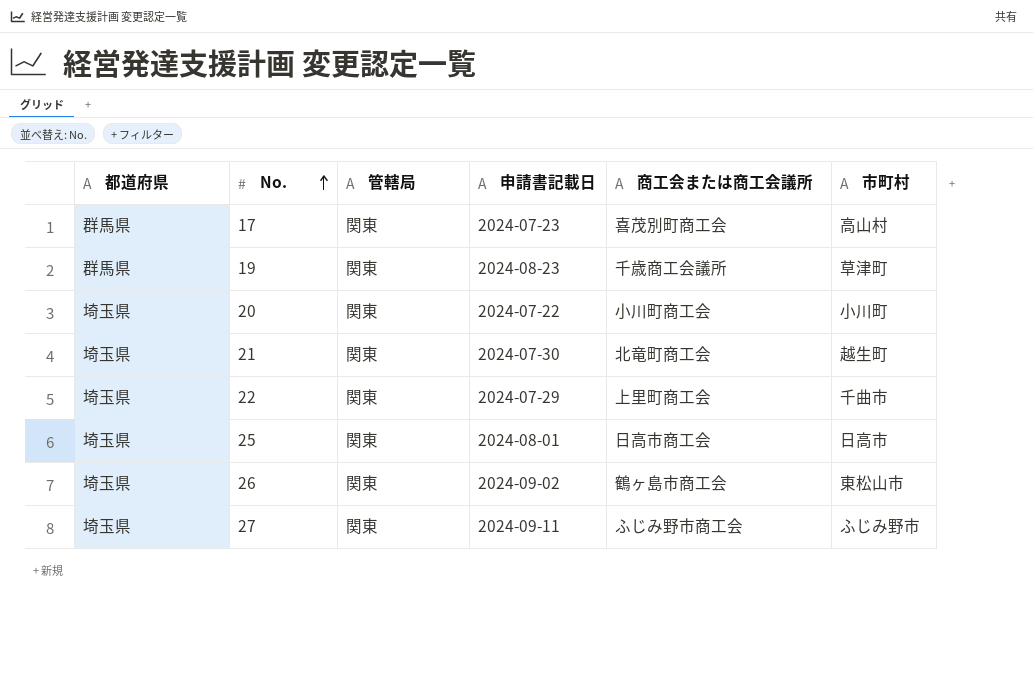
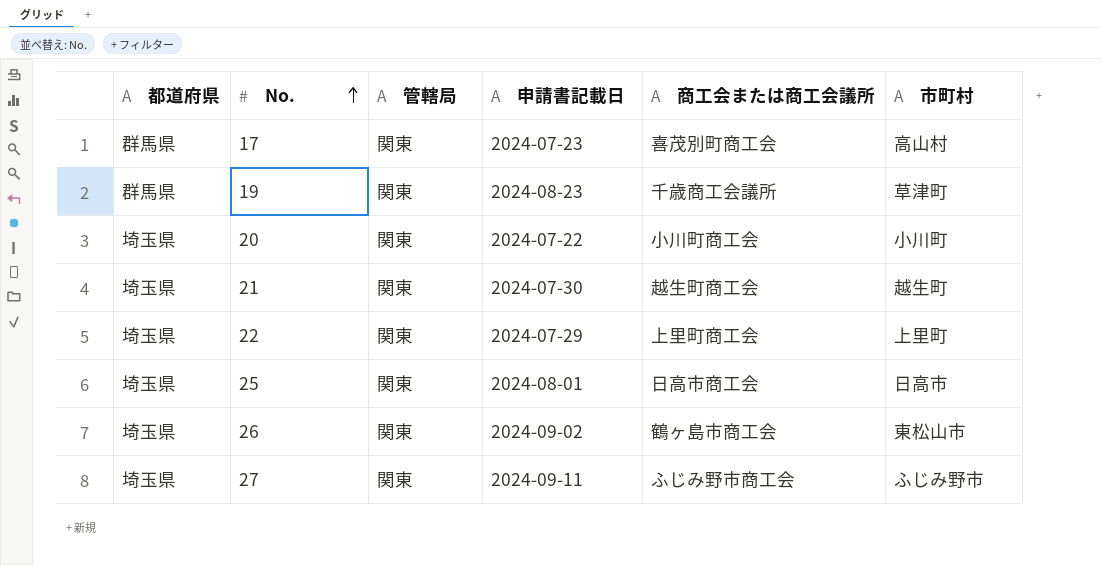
21 | 商工会または商工会議所: 北竜町商工会 -> 越生町商工会
22 | 市町村: 千曲市 -> 上里町

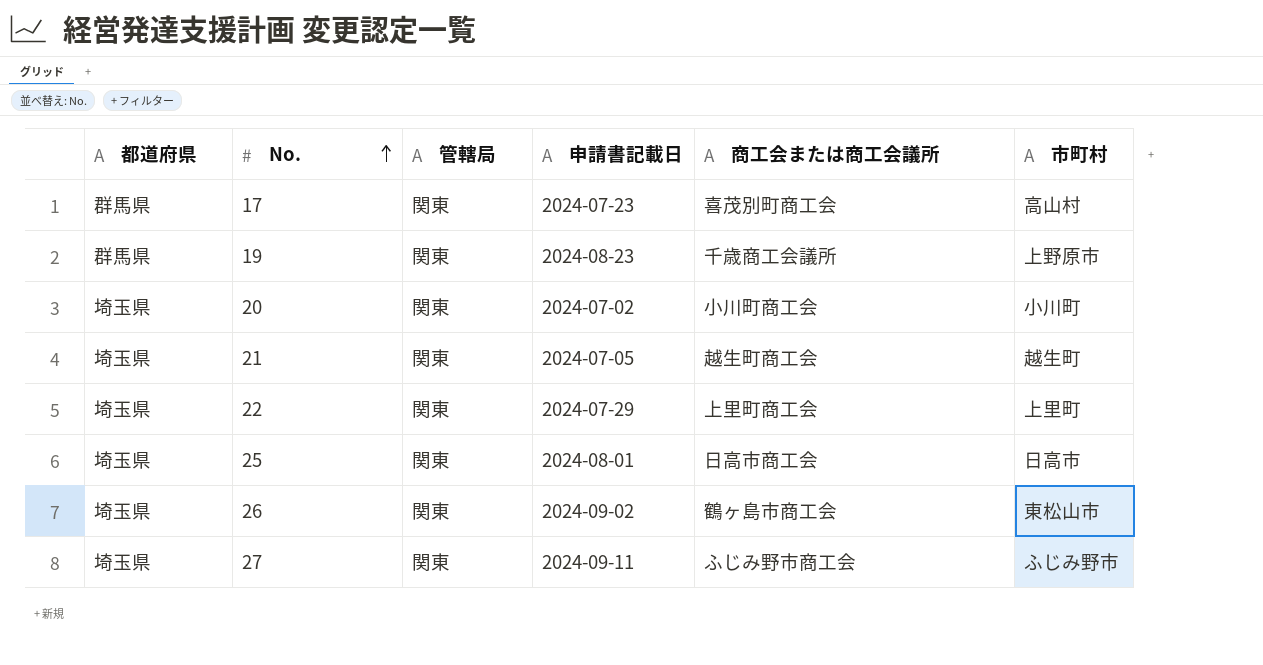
19 | 市町村: 草津町 -> 上野原市
20 | 申請書記載日: 2024-07-22 -> 2024-07-02
21 | 申請書記載日: 2024-07-30 -> 2024-07-05

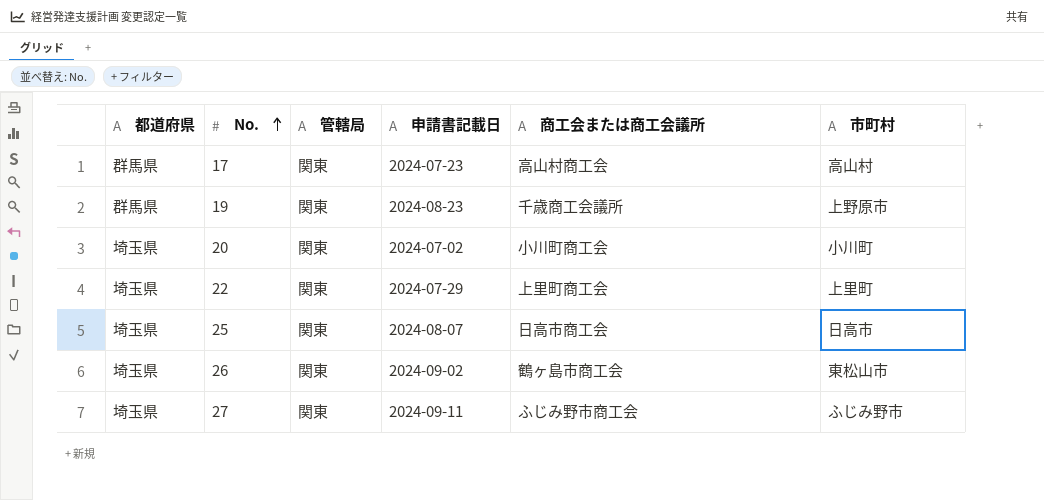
row 21: 埼玉県 | 関東 | 2024-07-05 | 越生町商工会 | 越生町 -> none
17 | 商工会または商工会議所: 喜茂別町商工会 -> 高山村商工会
25 | 申請書記載日: 2024-08-01 -> 2024-08-07

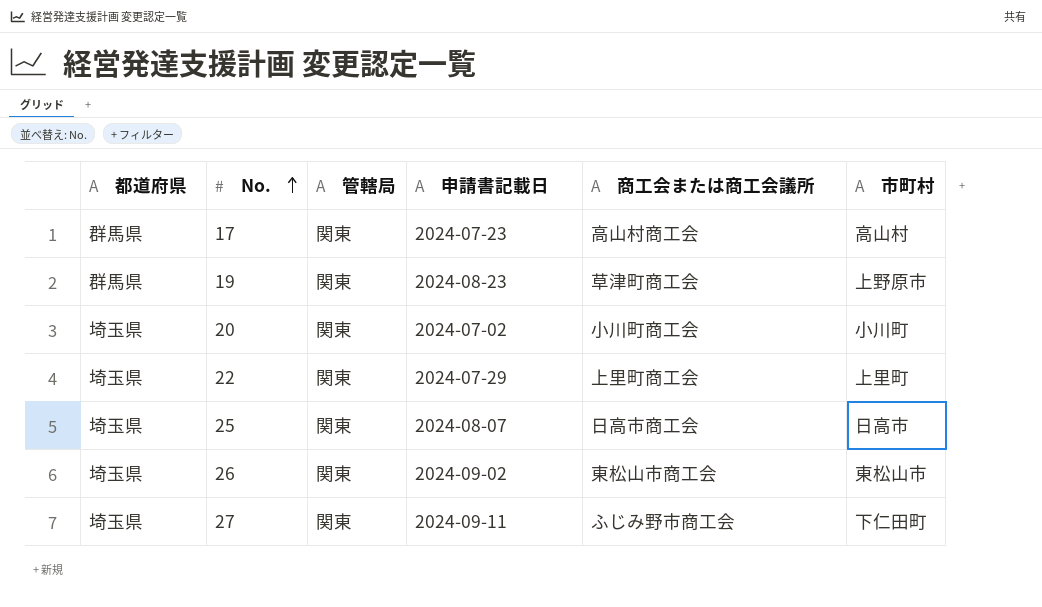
19 | 商工会または商工会議所: 千歳商工会議所 -> 草津町商工会
26 | 商工会または商工会議所: 鶴ヶ島市商工会 -> 東松山市商工会
27 | 市町村: ふじみ野市 -> 下仁田町

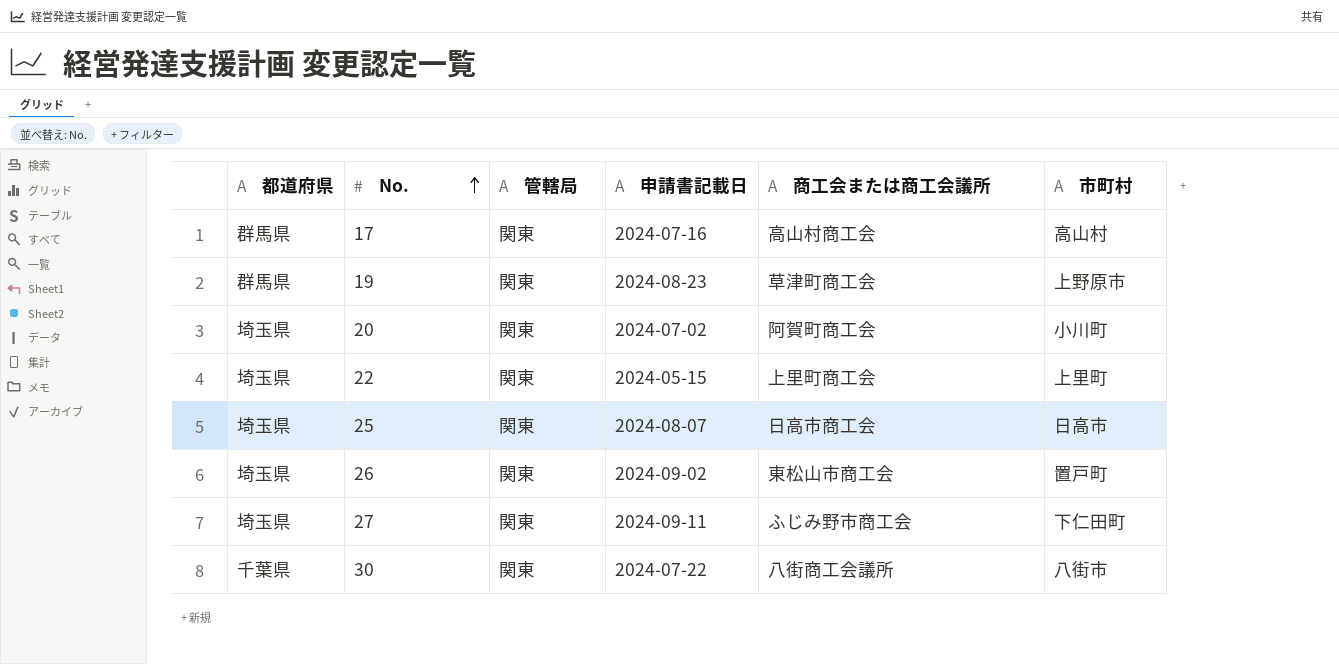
17 | 申請書記載日: 2024-07-23 -> 2024-07-16
20 | 商工会または商工会議所: 小川町商工会 -> 阿賀町商工会
22 | 申請書記載日: 2024-07-29 -> 2024-05-15
26 | 市町村: 東松山市 -> 置戸町
row 30: none -> 千葉県 | 関東 | 2024-07-22 | ⼋街商工会議所 | ⼋街市

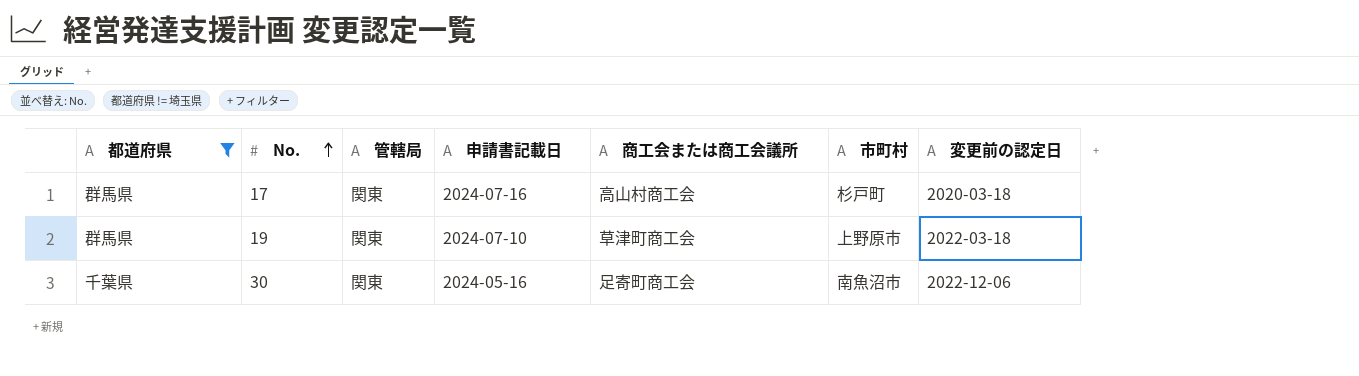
filter: none -> 都道府県 != 埼玉県
column 変更前の認定日 | position: none -> 7
17 | 市町村: 高山村 -> 杉戸町
19 | 申請書記載日: 2024-08-23 -> 2024-07-10
30 | 申請書記載日: 2024-07-22 -> 2024-05-16
30 | 商工会または商工会議所: ⼋街商工会議所 -> ⾜寄町商工会
30 | 市町村: ⼋街市 -> 南⿂沼市

